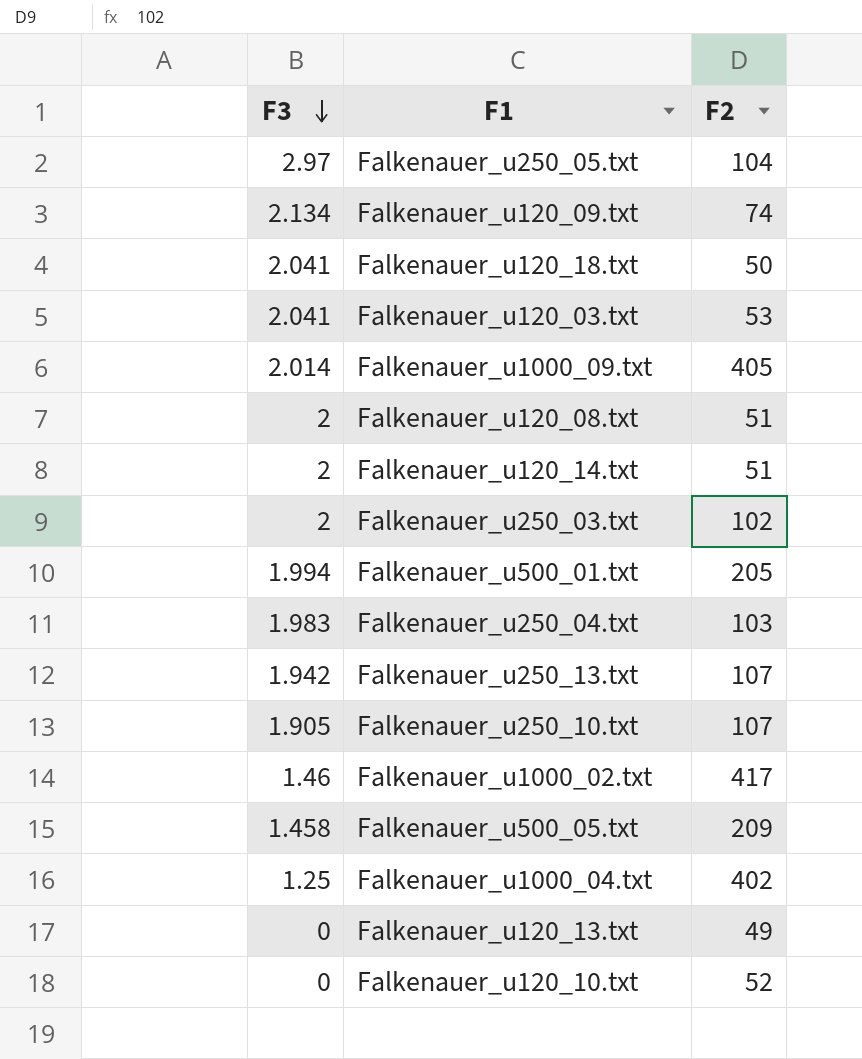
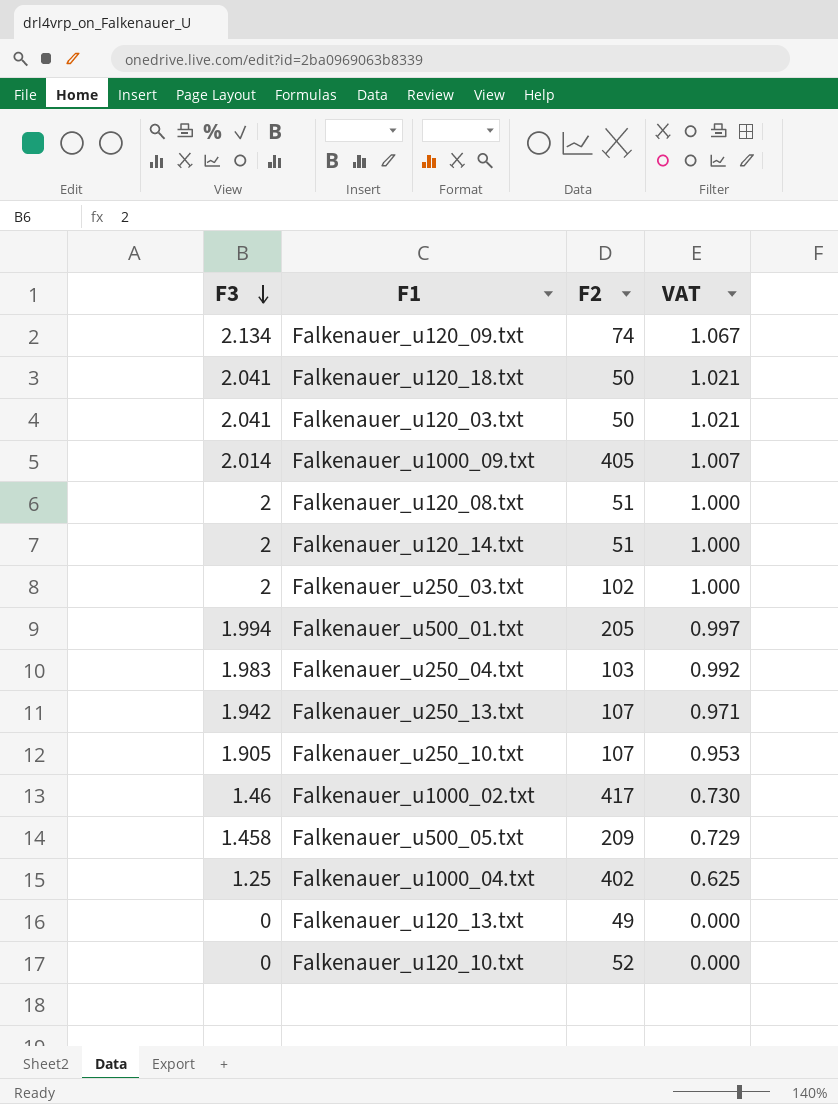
column VAT | formula: none -> [F3] * 0.5
row Falkenauer_u250_05.txt: 2.97 | 104 -> none
Falkenauer_u120_03.txt | F2: 53 -> 50

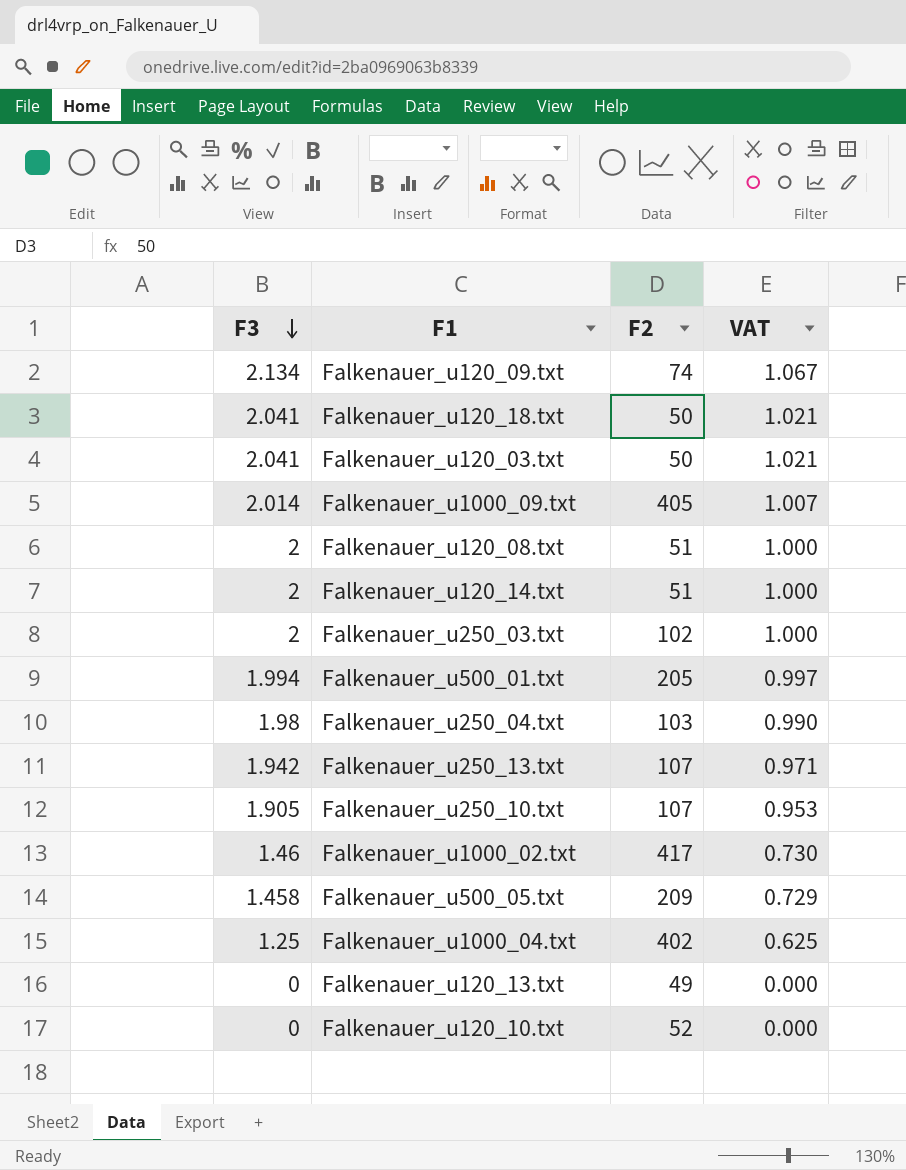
Falkenauer_u250_04.txt | F3: 1.983 -> 1.98
Falkenauer_u250_04.txt | VAT: 0.992 -> 0.990

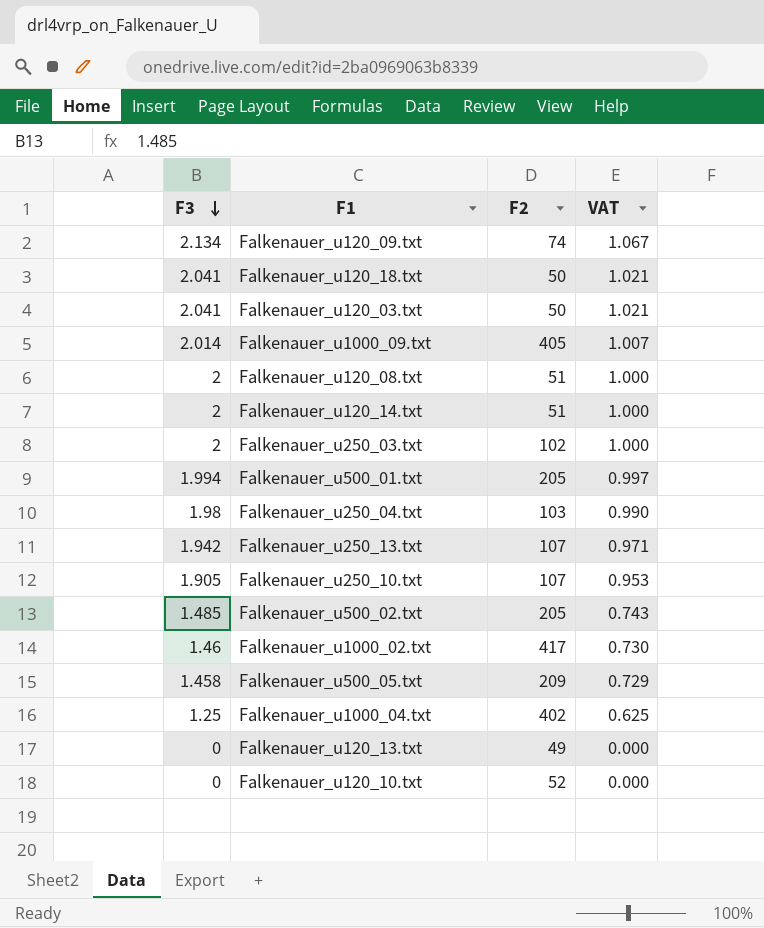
row Falkenauer_u500_02.txt: none -> 1.485 | 205 | 0.743

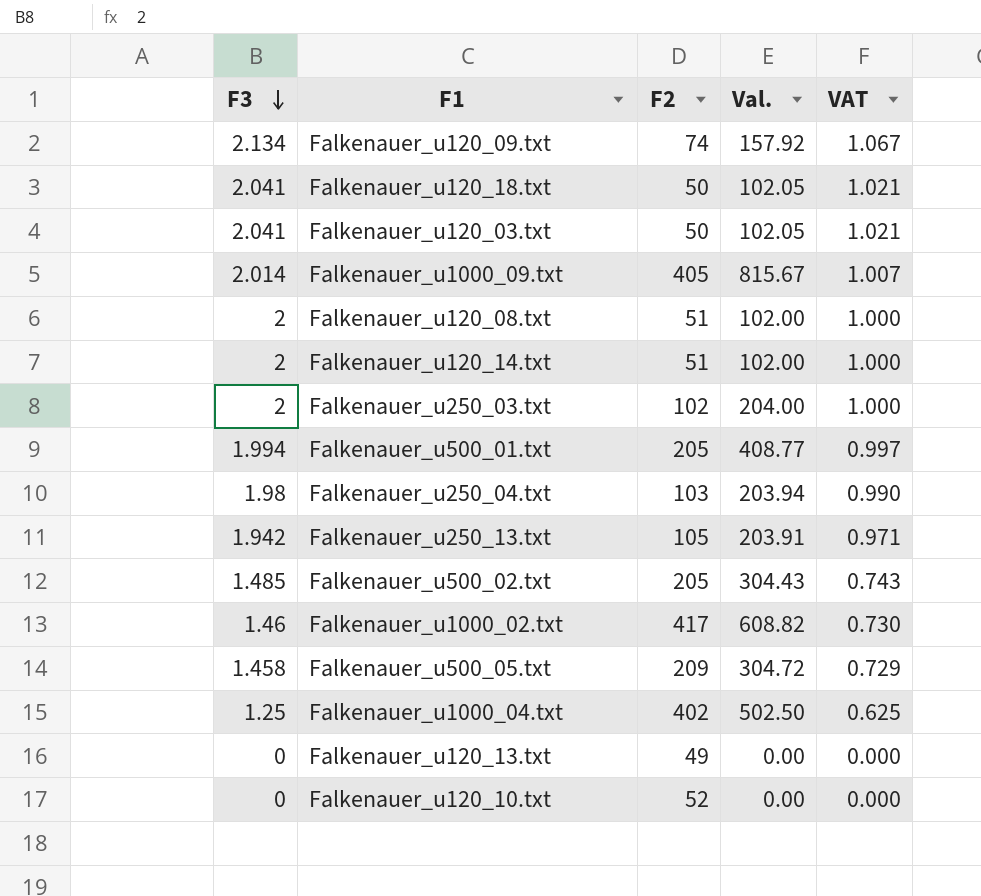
column Val. | formula: none -> [F3] * [F2]
row Falkenauer_u250_10.txt: 1.905 | 107 | 0.953 -> none
Falkenauer_u250_13.txt | F2: 107 -> 105

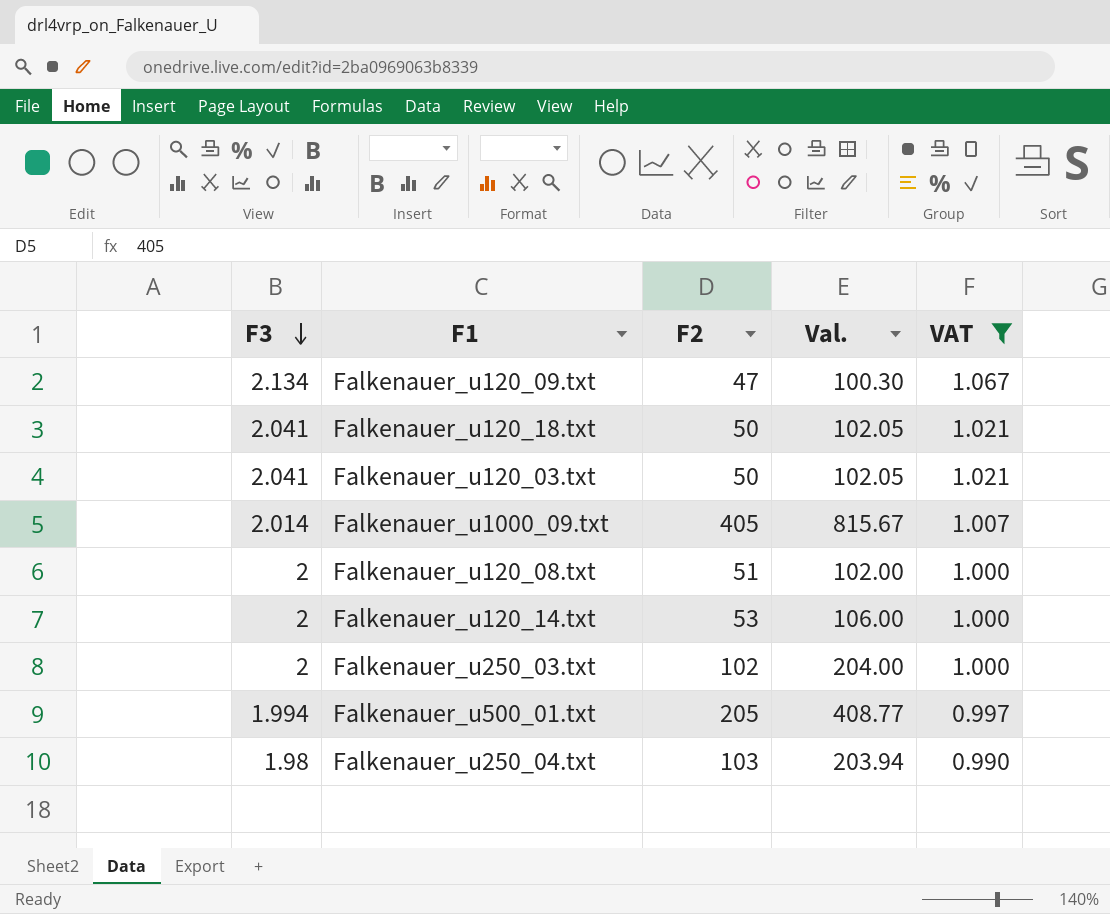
filter: none -> VAT >= 0.990
Falkenauer_u120_09.txt | F2: 74 -> 47
Falkenauer_u120_09.txt | Val.: 157.92 -> 100.30
Falkenauer_u120_14.txt | F2: 51 -> 53
Falkenauer_u120_14.txt | Val.: 102.00 -> 106.00

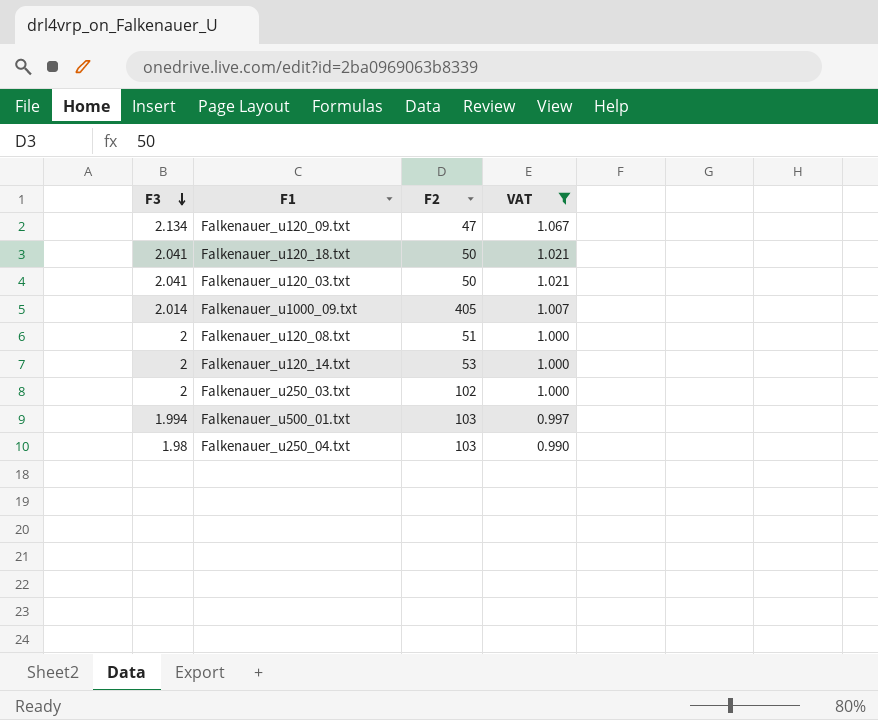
column Val. | formula: [F3] * [F2] -> none
Falkenauer_u500_01.txt | F2: 205 -> 103

